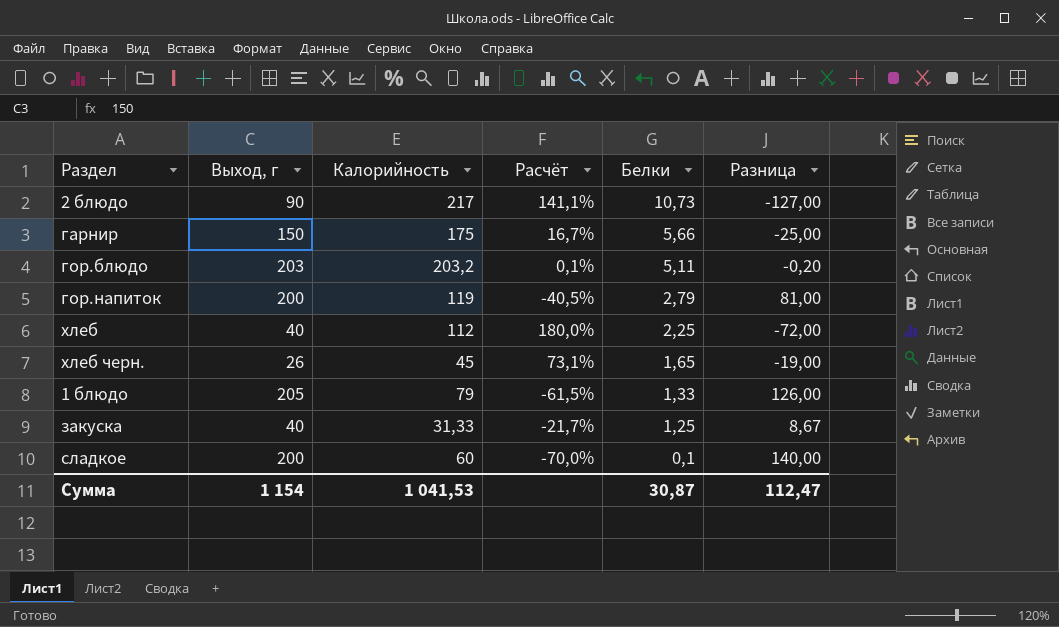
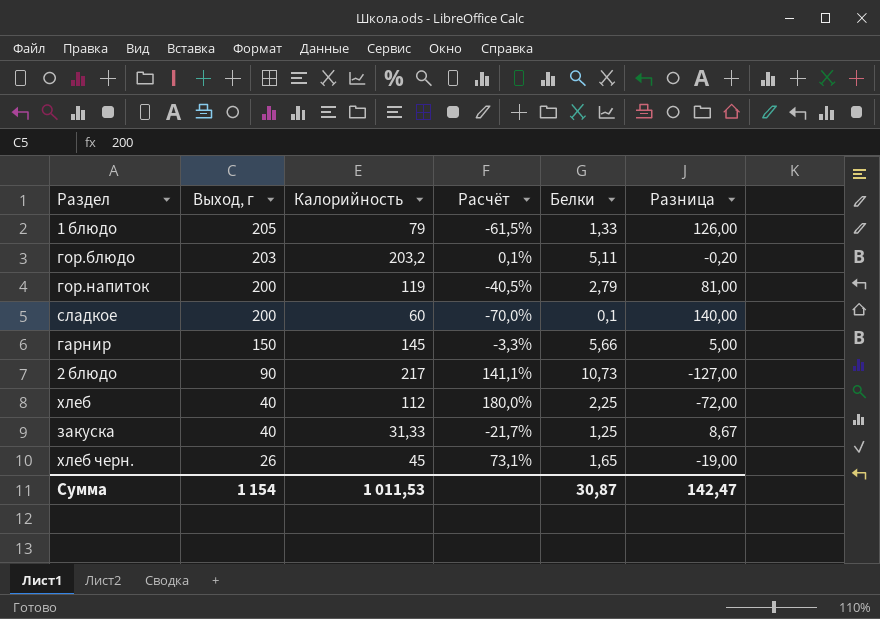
row order: Белки descending -> Выход, г descending
гарнир | Калорийность: 175 -> 145
гарнир | Расчёт: 16,7% -> -3,3%
гарнир | Разница: -25,00 -> 5,00
Сумма | Калорийность: 1 041,53 -> 1 011,53
Сумма | Разница: 112,47 -> 142,47

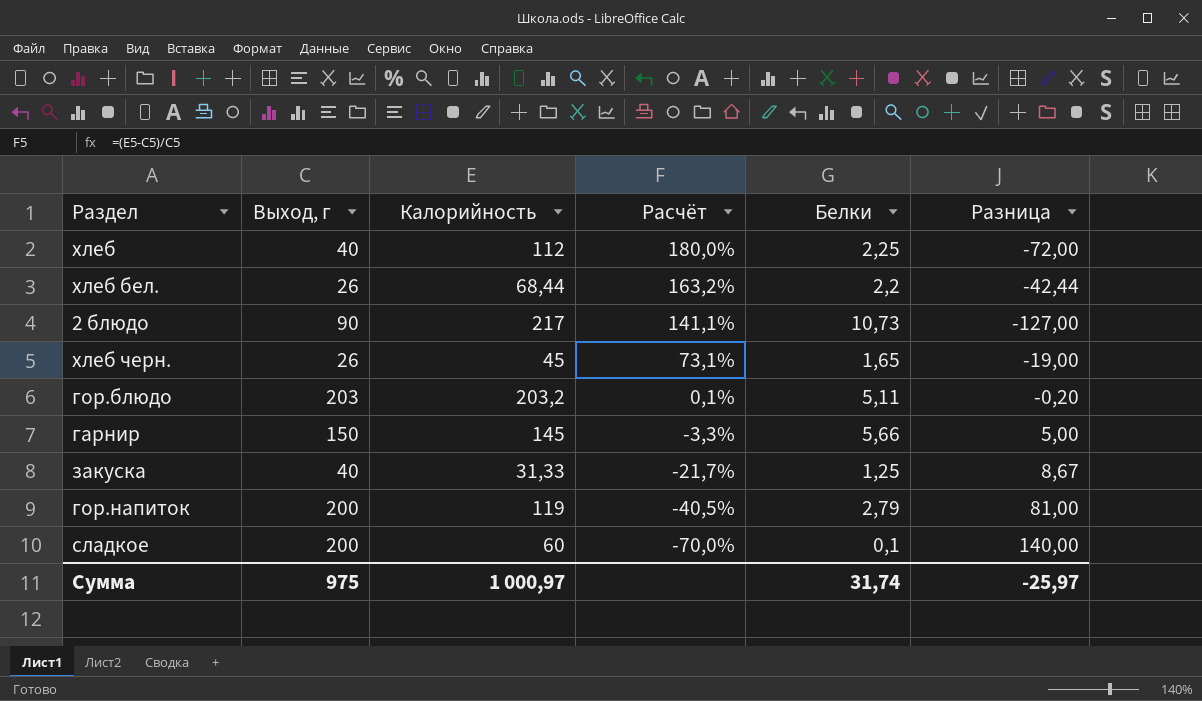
row order: Выход, г descending -> Расчёт descending
row 1 блюдо: 205 | 79 | -61,5% | 1,33 | 126,00 -> none
row хлеб бел.: none -> 26 | 68,44 | 163,2% | 2,2 | -42,44
Сумма | Выход, г: 1 154 -> 975
Сумма | Калорийность: 1 011,53 -> 1 000,97
Сумма | Белки: 30,87 -> 31,74
Сумма | Разница: 142,47 -> -25,97

